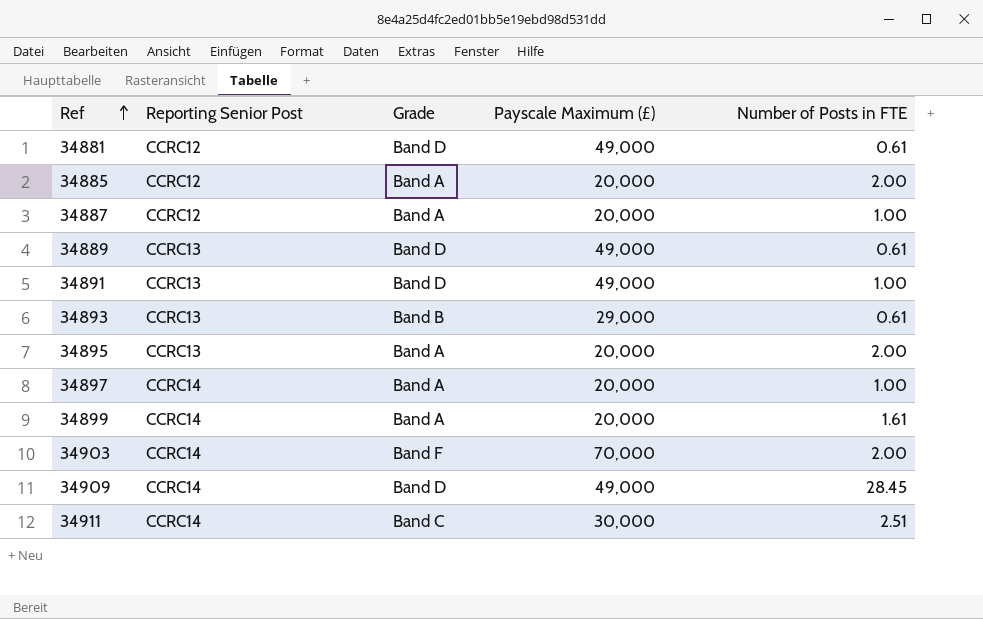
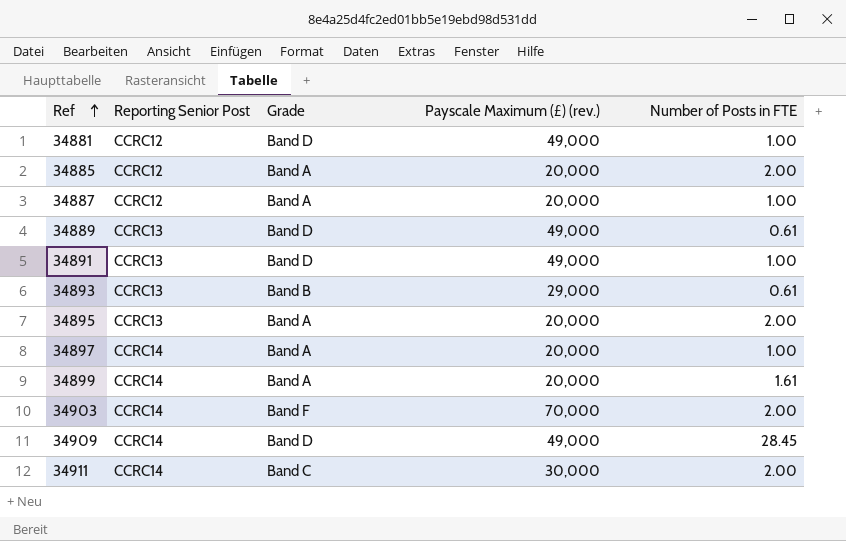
column name: Payscale Maximum (£) -> Payscale Maximum (£) (rev.)
34881 | Number of Posts in FTE: 0.61 -> 1.00
34911 | Number of Posts in FTE: 2.51 -> 2.00

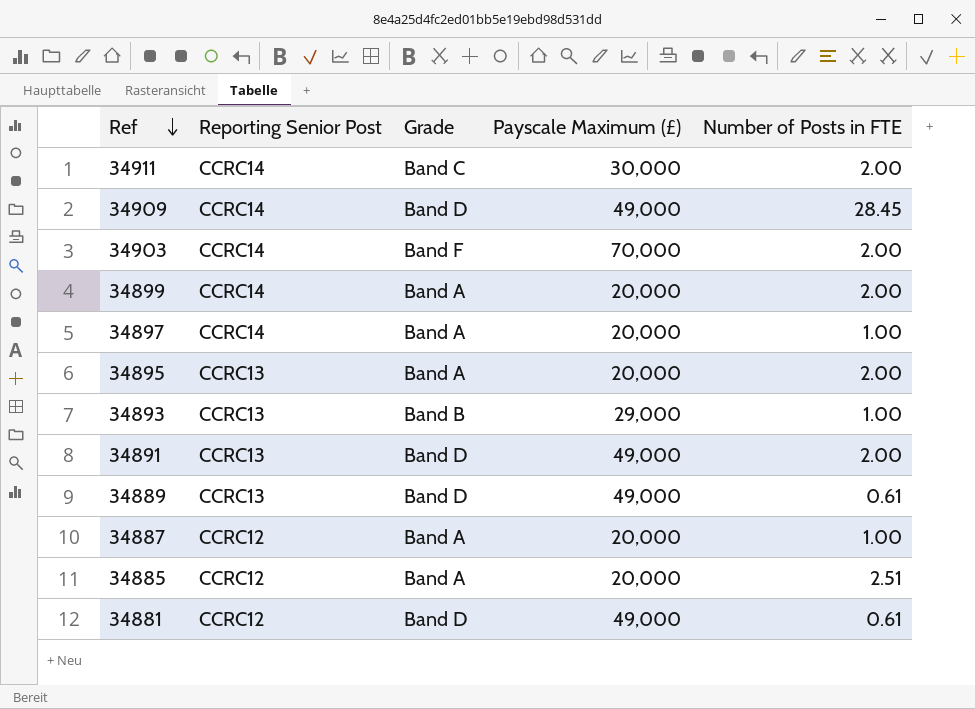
row order: Ref ascending -> Ref descending
column name: Payscale Maximum (£) (rev.) -> Payscale Maximum (£)
34899 | Number of Posts in FTE: 1.61 -> 2.00
34893 | Number of Posts in FTE: 0.61 -> 1.00
34891 | Number of Posts in FTE: 1.00 -> 2.00
34885 | Number of Posts in FTE: 2.00 -> 2.51
34881 | Number of Posts in FTE: 1.00 -> 0.61

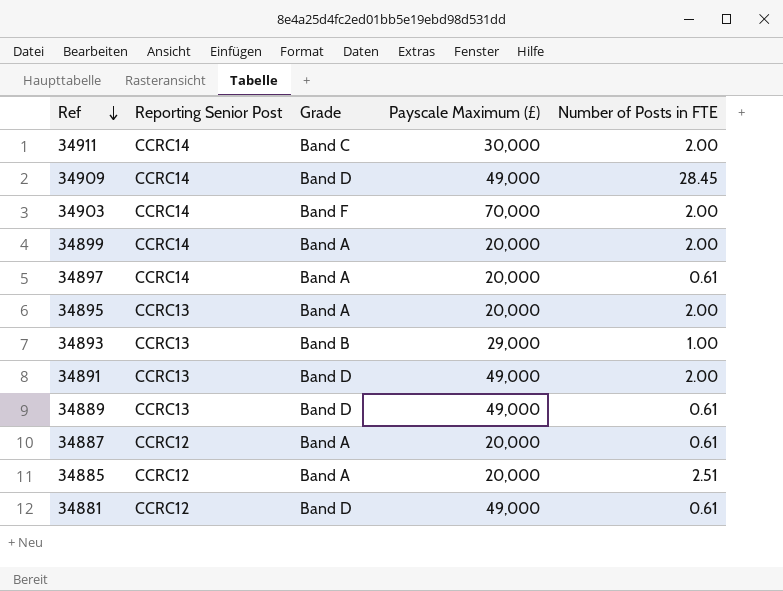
34897 | Number of Posts in FTE: 1.00 -> 0.61
34887 | Number of Posts in FTE: 1.00 -> 0.61

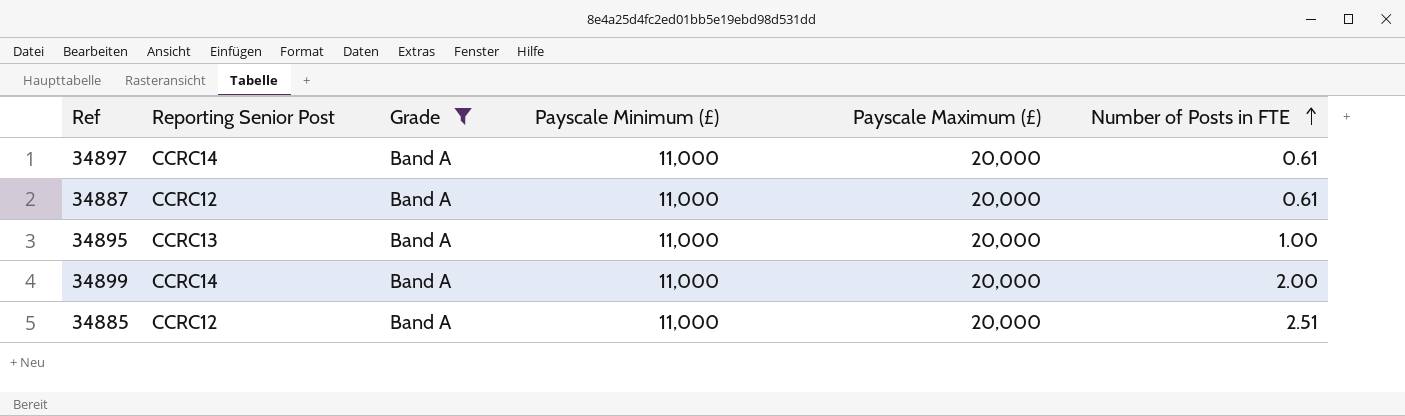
filter: none -> Grade = Band A
row order: Ref descending -> Number of Posts in FTE ascending
column Payscale Minimum (£) | position: none -> 4
34895 | Number of Posts in FTE: 2.00 -> 1.00

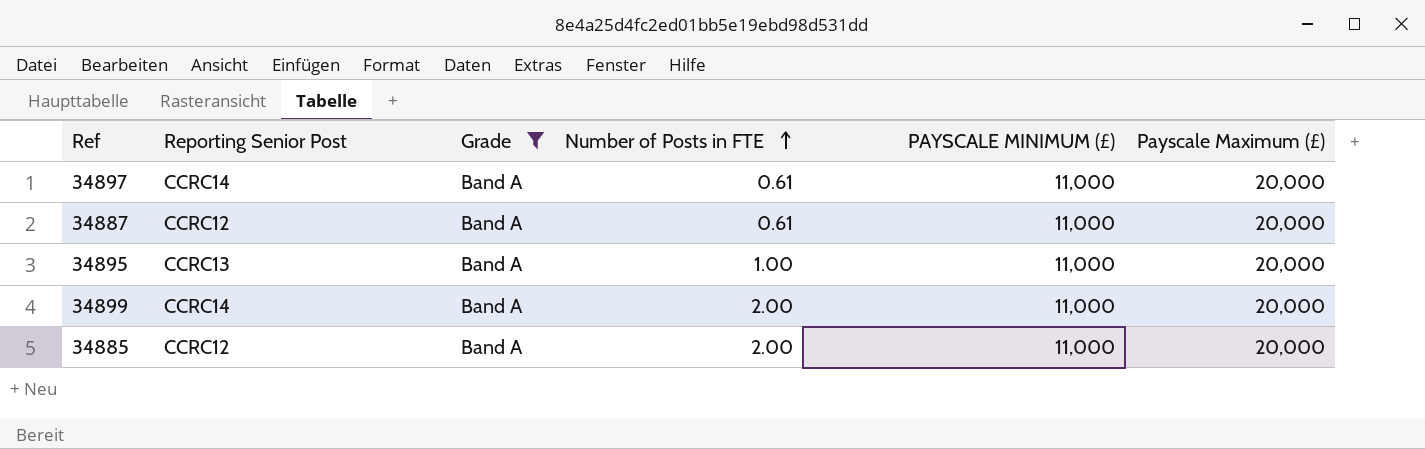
column Number of Posts in FTE | position: 6 -> 4
column name: Payscale Minimum (£) -> PAYSCALE MINIMUM (£)
34885 | Number of Posts in FTE: 2.51 -> 2.00

